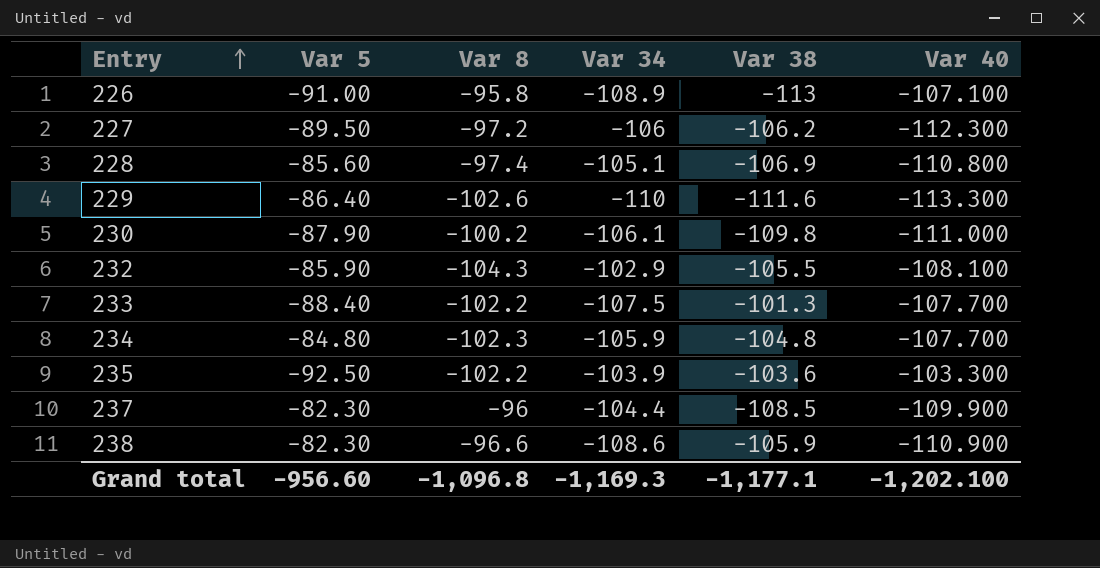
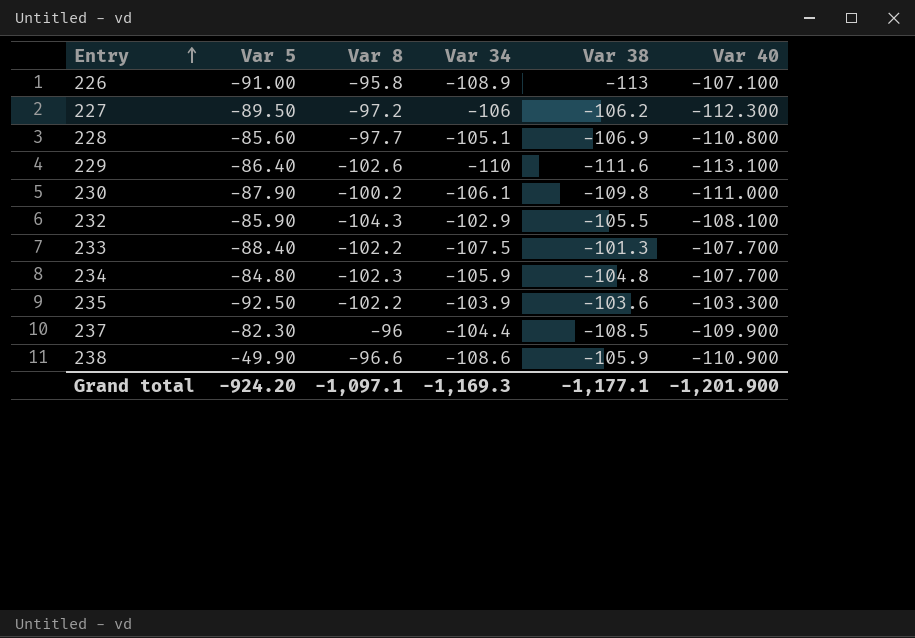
228 | Var 8: -97.4 -> -97.7
229 | Var 40: -113.300 -> -113.100
238 | Var 5: -82.30 -> -49.90
Grand total | Var 5: -956.60 -> -924.20
Grand total | Var 8: -1,096.8 -> -1,097.1
Grand total | Var 40: -1,202.100 -> -1,201.900

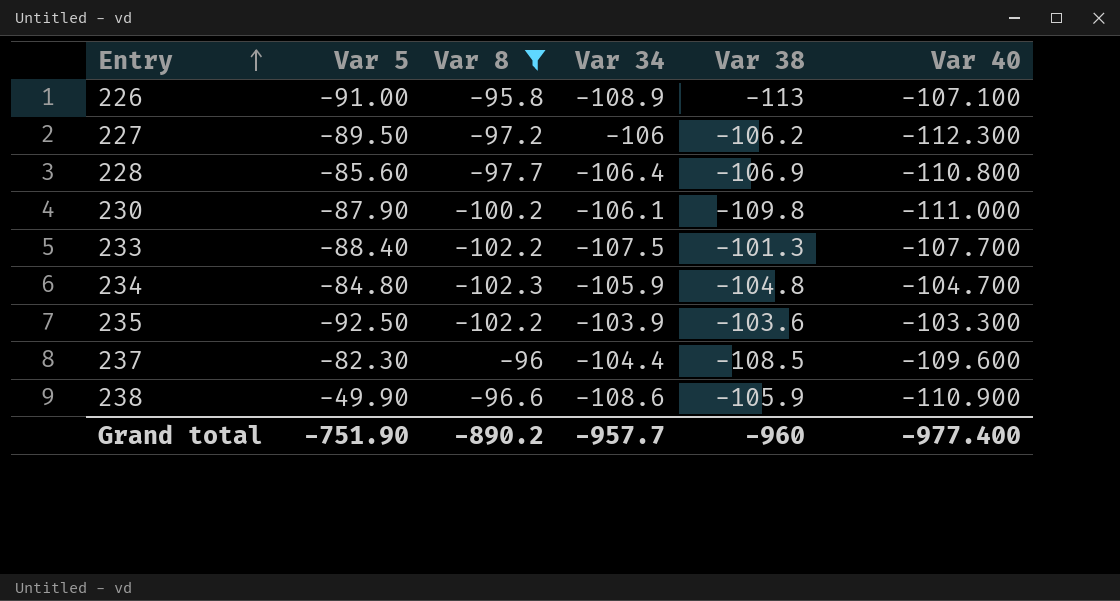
filter: none -> Var 8 >= -102.3
228 | Var 34: -105.1 -> -106.4
234 | Var 40: -107.700 -> -104.700
237 | Var 40: -109.900 -> -109.600
Grand total | Var 5: -924.20 -> -751.90
Grand total | Var 8: -1,097.1 -> -890.2
Grand total | Var 34: -1,169.3 -> -957.7
Grand total | Var 38: -1,177.1 -> -960
Grand total | Var 40: -1,201.900 -> -977.400

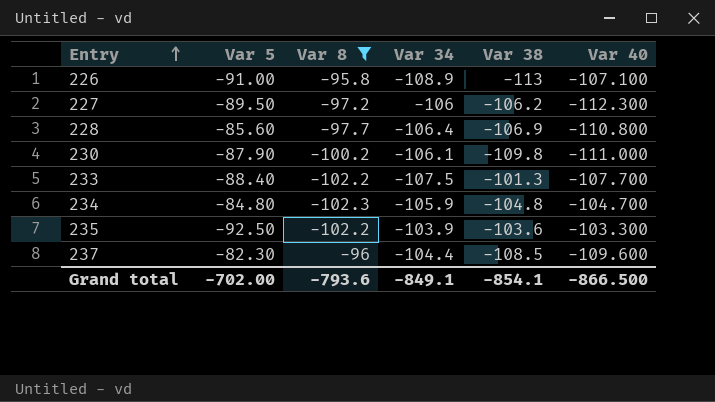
row 238: -49.90 | -96.6 | -108.6 | -105.9 | -110.900 -> none
Grand total | Var 5: -751.90 -> -702.00
Grand total | Var 8: -890.2 -> -793.6
Grand total | Var 34: -957.7 -> -849.1
Grand total | Var 38: -960 -> -854.1
Grand total | Var 40: -977.400 -> -866.500

